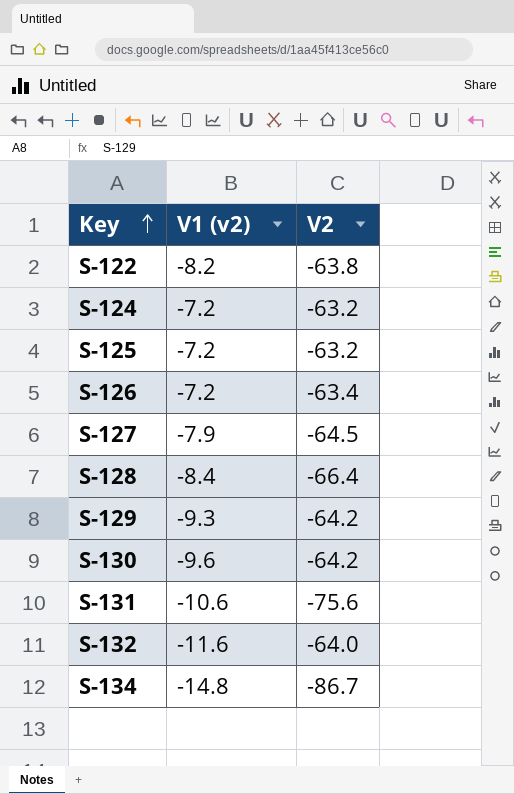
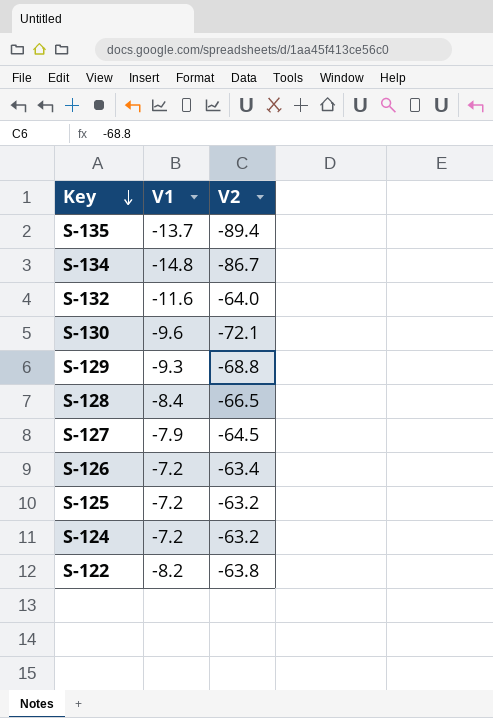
row order: Key ascending -> Key descending
column name: V1 (v2) -> V1
row S-131: -10.6 | -75.6 -> none
row S-135: none -> -13.7 | -89.4
S-130 | V2: -64.2 -> -72.1
S-129 | V2: -64.2 -> -68.8
S-128 | V2: -66.4 -> -66.5

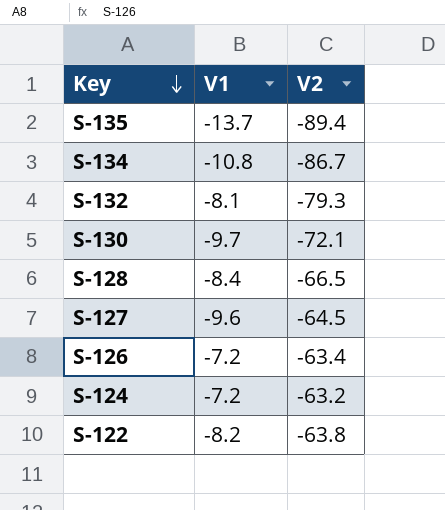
row S-129: -9.3 | -68.8 -> none
row S-125: -7.2 | -63.2 -> none
S-134 | V1: -14.8 -> -10.8
S-132 | V1: -11.6 -> -8.1
S-132 | V2: -64.0 -> -79.3
S-130 | V1: -9.6 -> -9.7
S-127 | V1: -7.9 -> -9.6

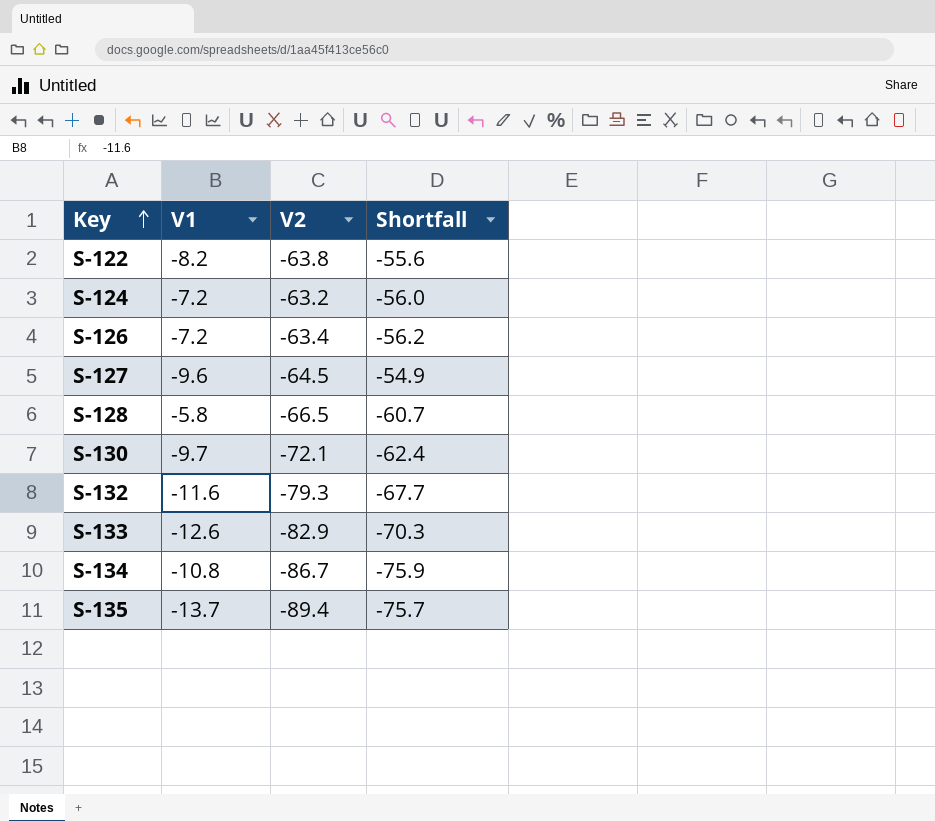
row order: Key descending -> Key ascending
column Shortfall | formula: none -> [V2] - [V1]
S-128 | V1: -8.4 -> -5.8
S-132 | V1: -8.1 -> -11.6
row S-133: none -> -12.6 | -82.9 | -70.3

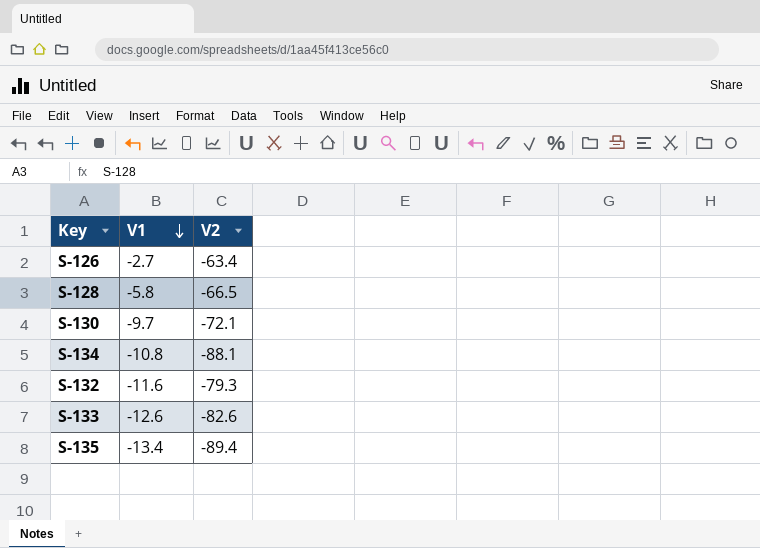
row order: Key ascending -> V1 descending
column Shortfall | formula: [V2] - [V1] -> none
row S-122: -8.2 | -63.8 | -55.6 -> none
row S-124: -7.2 | -63.2 | -56.0 -> none
row S-127: -9.6 | -64.5 | -54.9 -> none
S-126 | V1: -7.2 -> -2.7
S-134 | V2: -86.7 -> -88.1
S-133 | V2: -82.9 -> -82.6
S-135 | V1: -13.7 -> -13.4

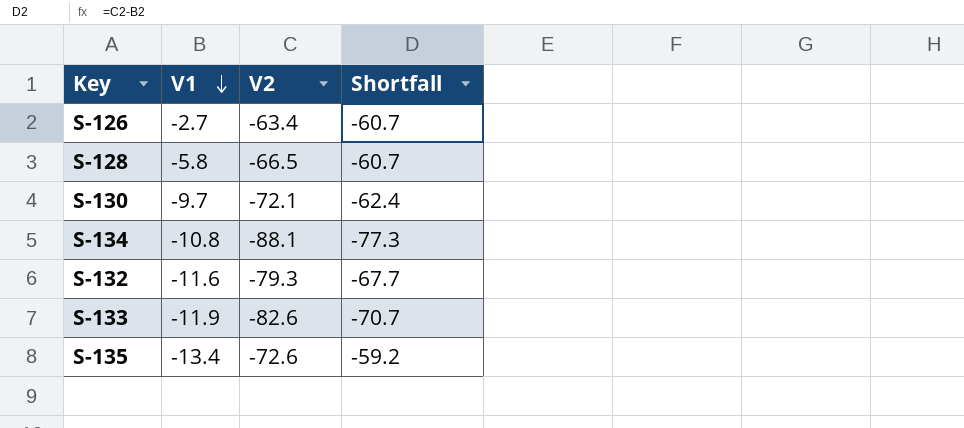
column Shortfall | formula: none -> [V2] - [V1]
S-133 | V1: -12.6 -> -11.9
S-135 | V2: -89.4 -> -72.6

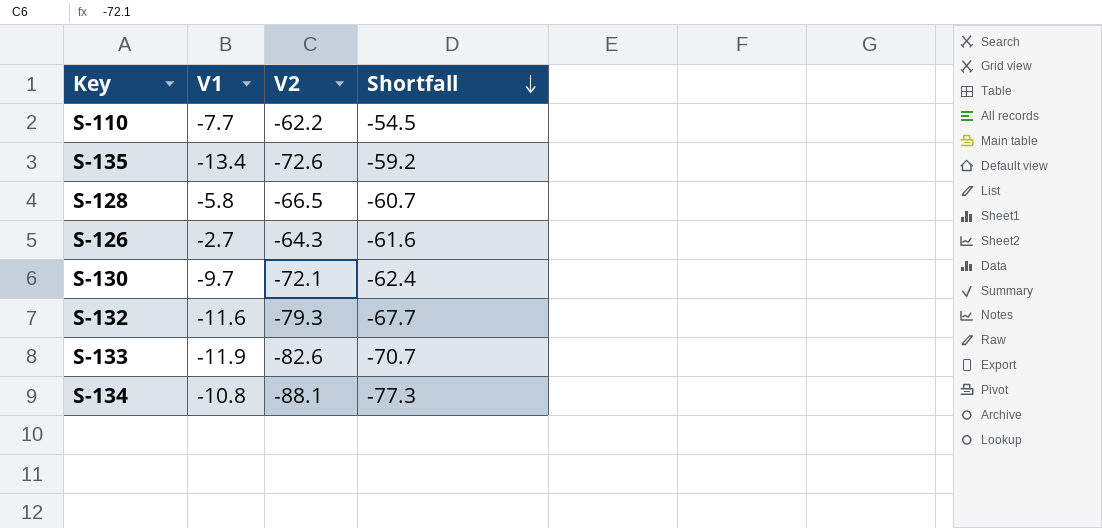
row order: V1 descending -> Shortfall descending
row S-110: none -> -7.7 | -62.2 | -54.5
S-126 | V2: -63.4 -> -64.3
S-126 | Shortfall: -60.7 -> -61.6

